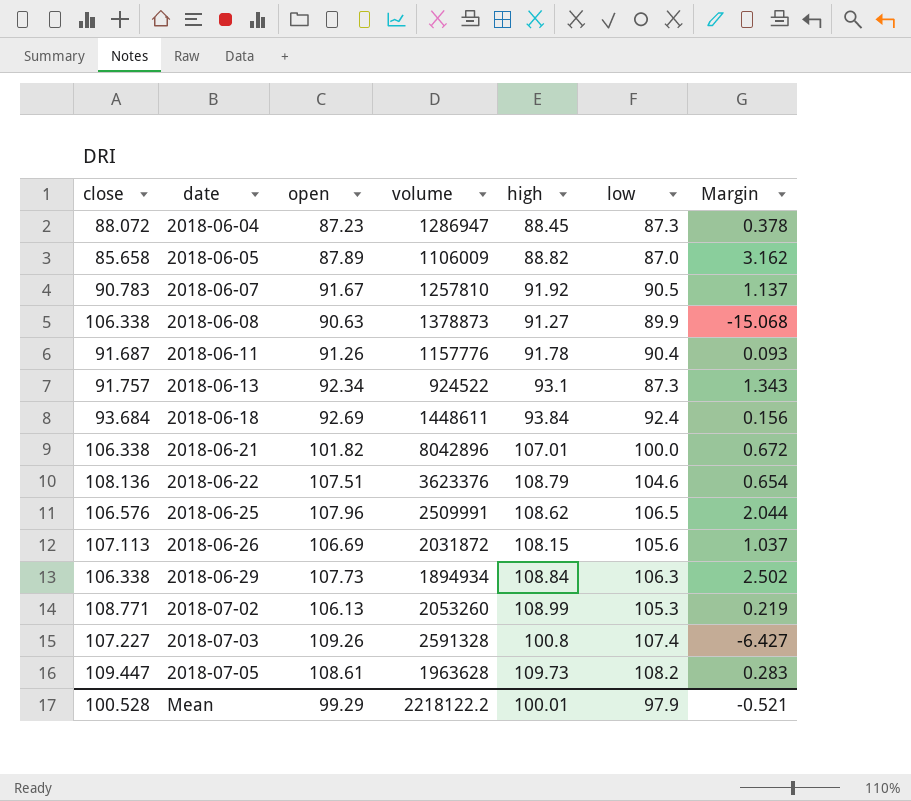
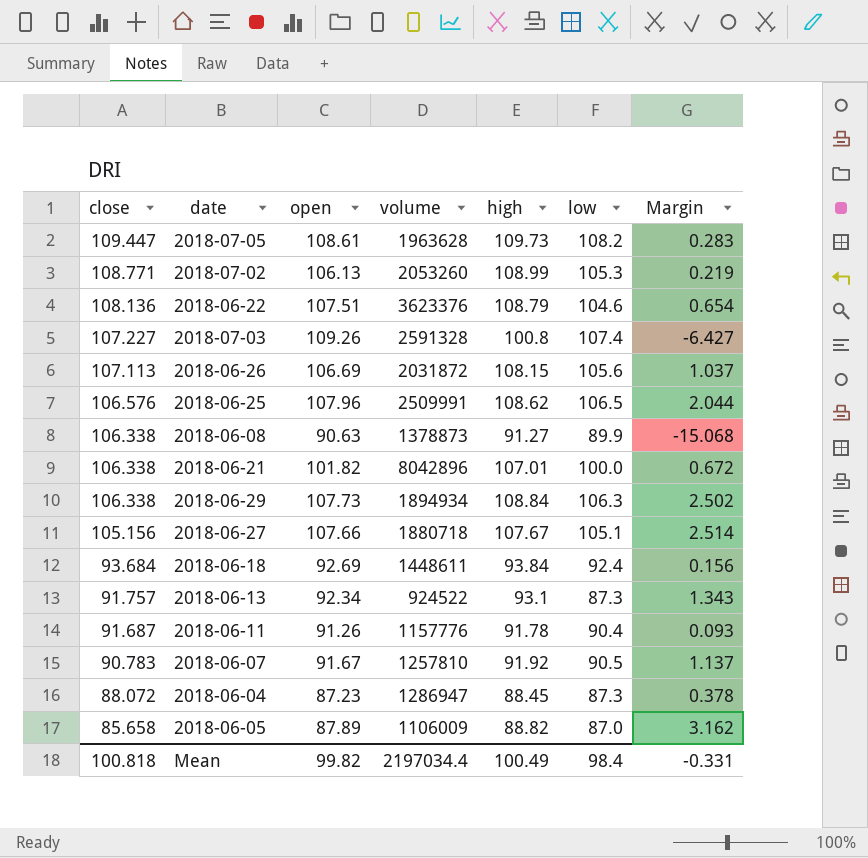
row order: date ascending -> close descending
row 2018-06-27: none -> 105.156 | 107.66 | 1880718 | 107.67 | 105.1 | 2.514
Mean | close: 100.528 -> 100.818
Mean | open: 99.29 -> 99.82
Mean | volume: 2218122.2 -> 2197034.4
Mean | high: 100.01 -> 100.49
Mean | low: 97.9 -> 98.4
Mean | Margin: -0.521 -> -0.331

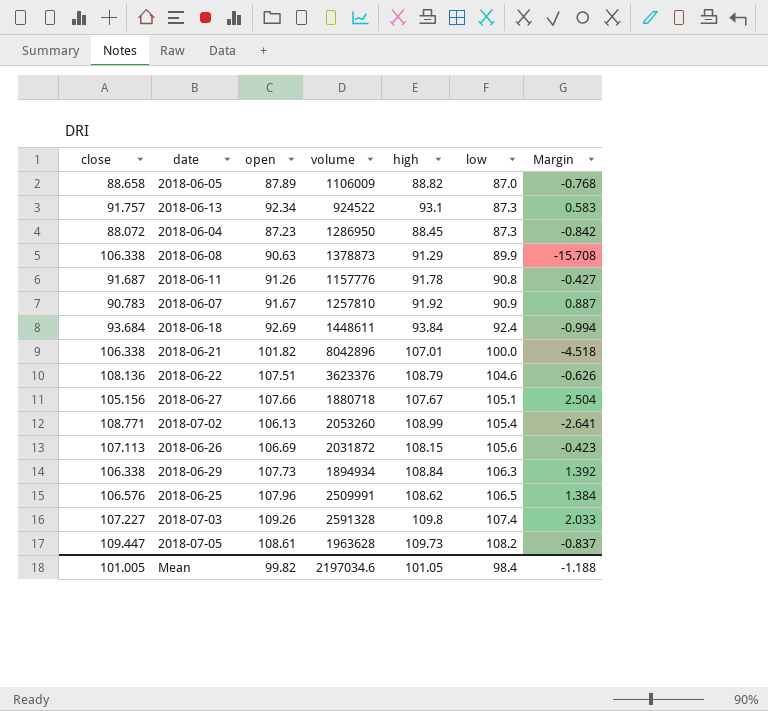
row order: close descending -> low ascending
column Margin | formula: [high] - [close] -> [open] - [close]
2018-06-05 | close: 85.658 -> 88.658
2018-06-04 | volume: 1286947 -> 1286950
2018-06-08 | high: 91.27 -> 91.29
2018-06-11 | low: 90.4 -> 90.8
2018-06-07 | low: 90.5 -> 90.9
2018-07-02 | low: 105.3 -> 105.4
2018-07-03 | high: 100.8 -> 109.8
Mean | close: 100.818 -> 101.005
Mean | volume: 2197034.4 -> 2197034.6
Mean | high: 100.49 -> 101.05
Mean | Margin: -0.331 -> -1.188

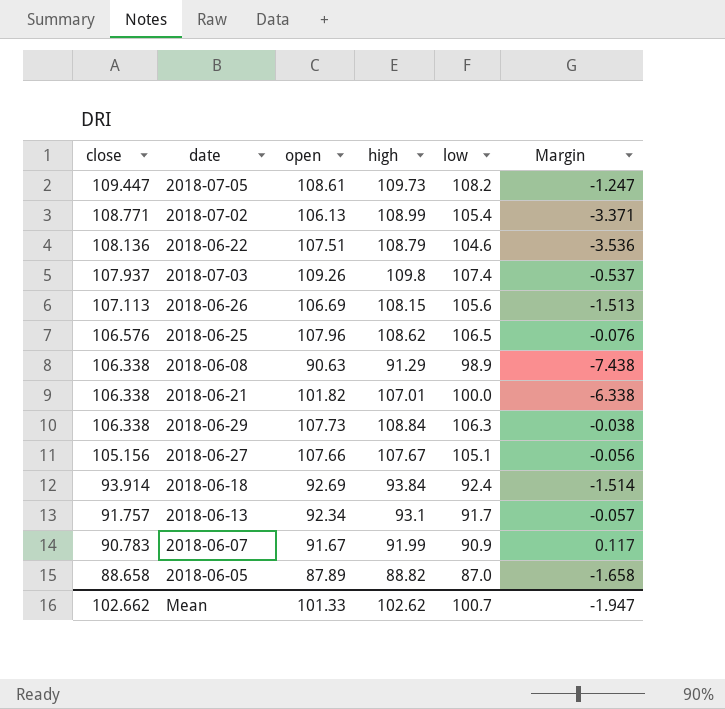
row order: low ascending -> close descending
column volume | position: 4 -> none
column Margin | formula: [open] - [close] -> [low] - [close]
row 2018-06-04: 88.072 | 87.23 | 1286950 | 88.45 | 87.3 | -0.842 -> none
row 2018-06-11: 91.687 | 91.26 | 1157776 | 91.78 | 90.8 | -0.427 -> none
2018-07-03 | close: 107.227 -> 107.937
2018-06-08 | low: 89.9 -> 98.9
2018-06-18 | close: 93.684 -> 93.914
2018-06-13 | low: 87.3 -> 91.7
2018-06-07 | high: 91.92 -> 91.99
Mean | close: 101.005 -> 102.662
Mean | open: 99.82 -> 101.33
Mean | high: 101.05 -> 102.62
Mean | low: 98.4 -> 100.7
Mean | Margin: -1.188 -> -1.947

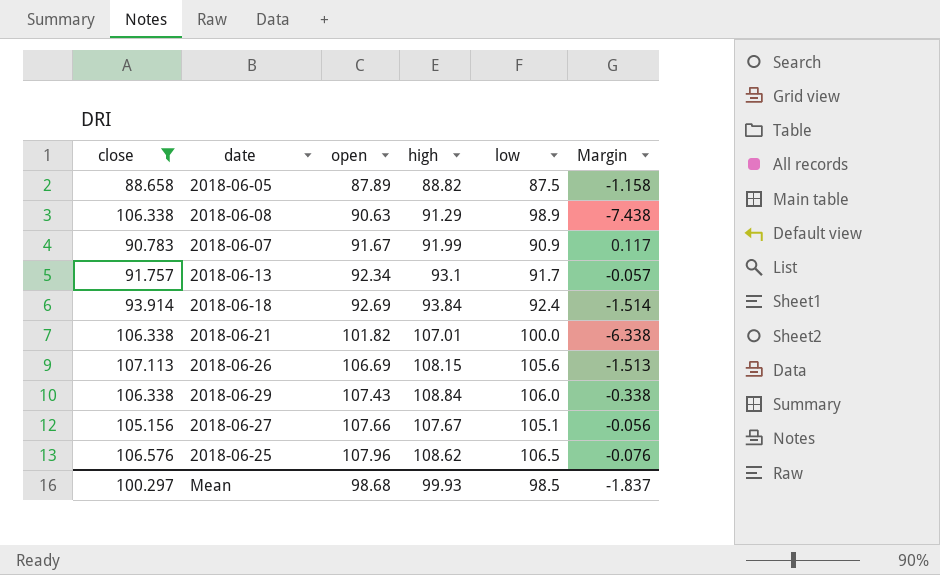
filter: none -> close <= 107.113
row order: close descending -> open ascending
2018-06-05 | low: 87.0 -> 87.5
2018-06-05 | Margin: -1.658 -> -1.158
2018-06-29 | open: 107.73 -> 107.43
2018-06-29 | low: 106.3 -> 106.0
2018-06-29 | Margin: -0.038 -> -0.338
Mean | close: 102.662 -> 100.297
Mean | open: 101.33 -> 98.68
Mean | high: 102.62 -> 99.93
Mean | low: 100.7 -> 98.5
Mean | Margin: -1.947 -> -1.837

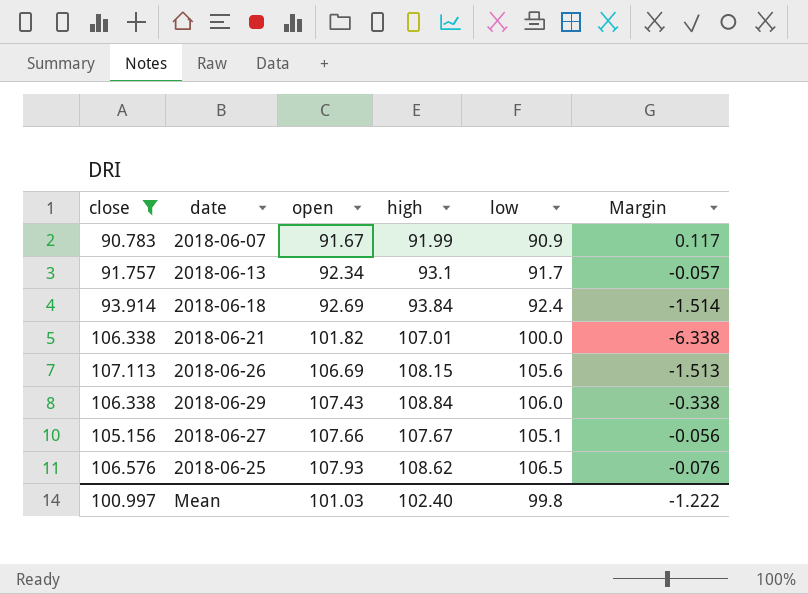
row 2018-06-05: 88.658 | 87.89 | 88.82 | 87.5 | -1.158 -> none
row 2018-06-08: 106.338 | 90.63 | 91.29 | 98.9 | -7.438 -> none
2018-06-25 | open: 107.96 -> 107.93
Mean | close: 100.297 -> 100.997
Mean | open: 98.68 -> 101.03
Mean | high: 99.93 -> 102.40
Mean | low: 98.5 -> 99.8
Mean | Margin: -1.837 -> -1.222

